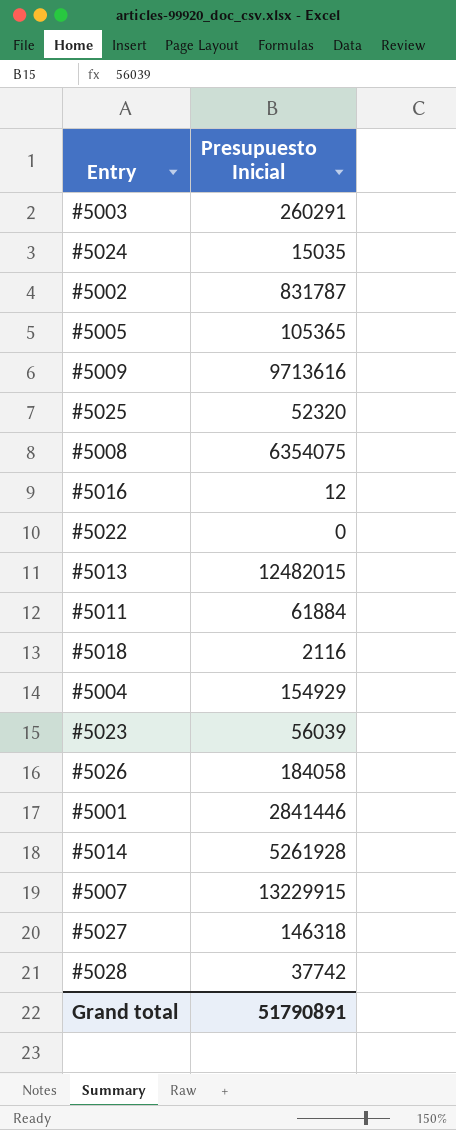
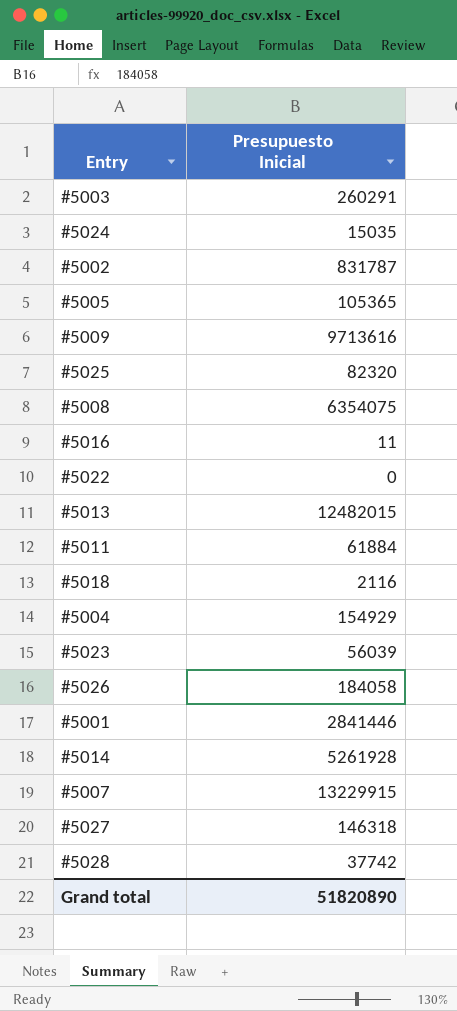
#5025 | Presupuesto Inicial: 52320 -> 82320
#5016 | Presupuesto Inicial: 12 -> 11
Grand total | Presupuesto Inicial: 51790891 -> 51820890

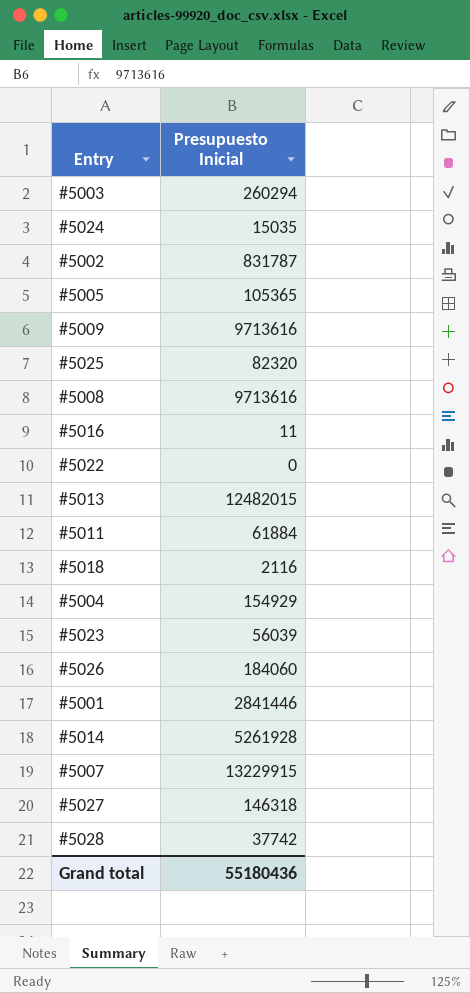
#5003 | Presupuesto Inicial: 260291 -> 260294
#5008 | Presupuesto Inicial: 6354075 -> 9713616
#5026 | Presupuesto Inicial: 184058 -> 184060
Grand total | Presupuesto Inicial: 51820890 -> 55180436

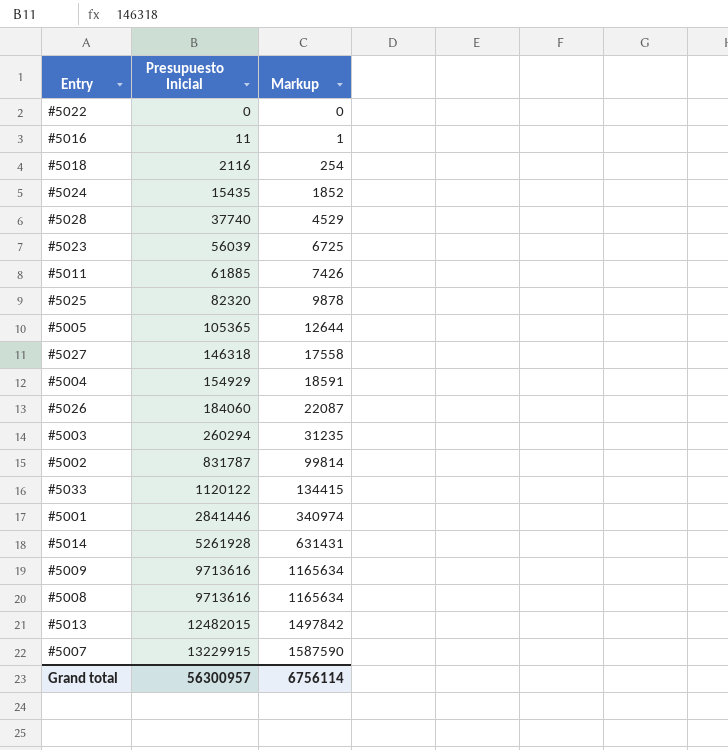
row order: none -> Presupuesto Inicial ascending
column Markup | formula: none -> [Presupuesto Inicial] * 0.12
#5024 | Presupuesto Inicial: 15035 -> 15435
#5028 | Presupuesto Inicial: 37742 -> 37740
#5011 | Presupuesto Inicial: 61884 -> 61885
row #5033: none -> 1120122 | 134415
Grand total | Presupuesto Inicial: 55180436 -> 56300957

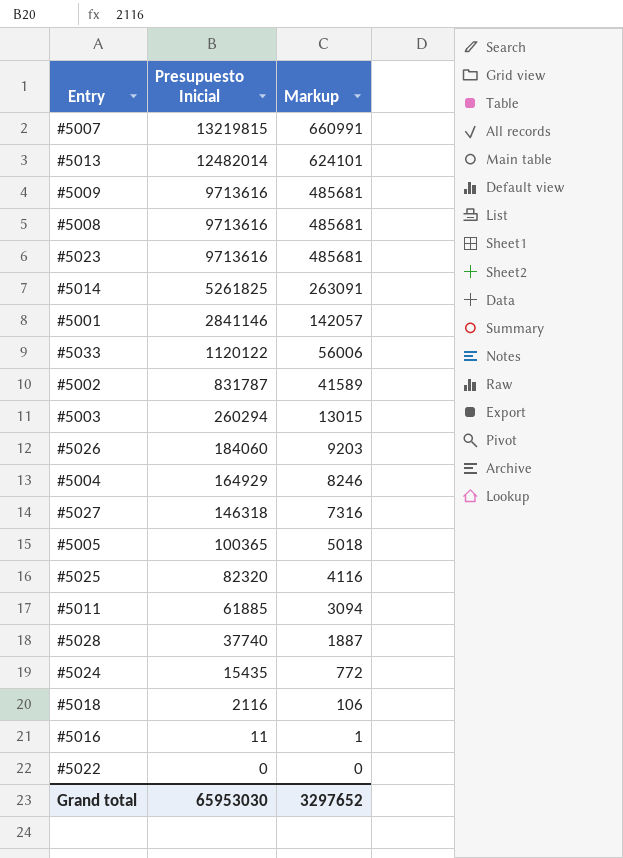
row order: Presupuesto Inicial ascending -> Presupuesto Inicial descending
column Markup | formula: [Presupuesto Inicial] * 0.12 -> [Presupuesto Inicial] * 0.05
#5007 | Presupuesto Inicial: 13229915 -> 13219815
#5013 | Presupuesto Inicial: 12482015 -> 12482014
#5023 | Presupuesto Inicial: 56039 -> 9713616
#5014 | Presupuesto Inicial: 5261928 -> 5261825
#5001 | Presupuesto Inicial: 2841446 -> 2841146
#5004 | Presupuesto Inicial: 154929 -> 164929
#5005 | Presupuesto Inicial: 105365 -> 100365
Grand total | Presupuesto Inicial: 56300957 -> 65953030
Grand total | Markup: 6756114 -> 3297652

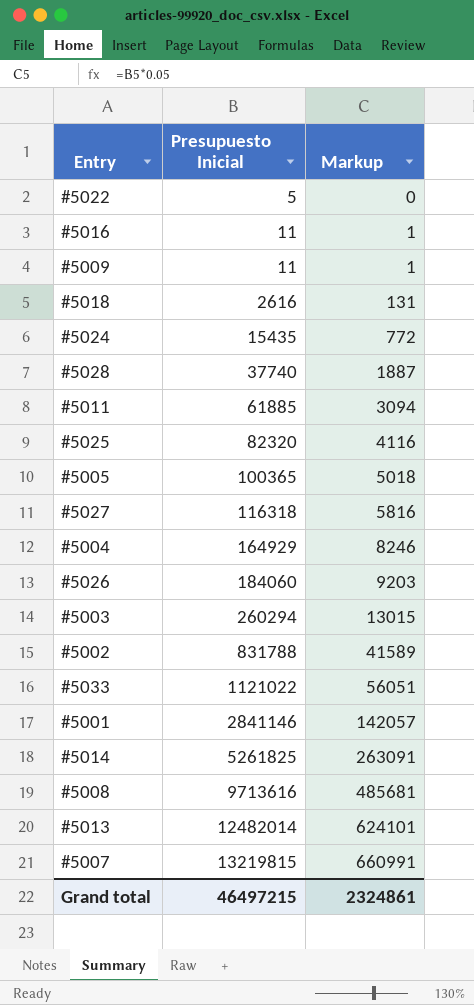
row order: Presupuesto Inicial descending -> Presupuesto Inicial ascending
row #5023: 9713616 | 485681 -> none
#5022 | Presupuesto Inicial: 0 -> 5
#5009 | Presupuesto Inicial: 9713616 -> 11
#5009 | Markup: 485681 -> 1
#5018 | Presupuesto Inicial: 2116 -> 2616
#5018 | Markup: 106 -> 131
#5027 | Presupuesto Inicial: 146318 -> 116318
#5027 | Markup: 7316 -> 5816
#5002 | Presupuesto Inicial: 831787 -> 831788
#5033 | Presupuesto Inicial: 1120122 -> 1121022
#5033 | Markup: 56006 -> 56051
Grand total | Presupuesto Inicial: 65953030 -> 46497215
Grand total | Markup: 3297652 -> 2324861

